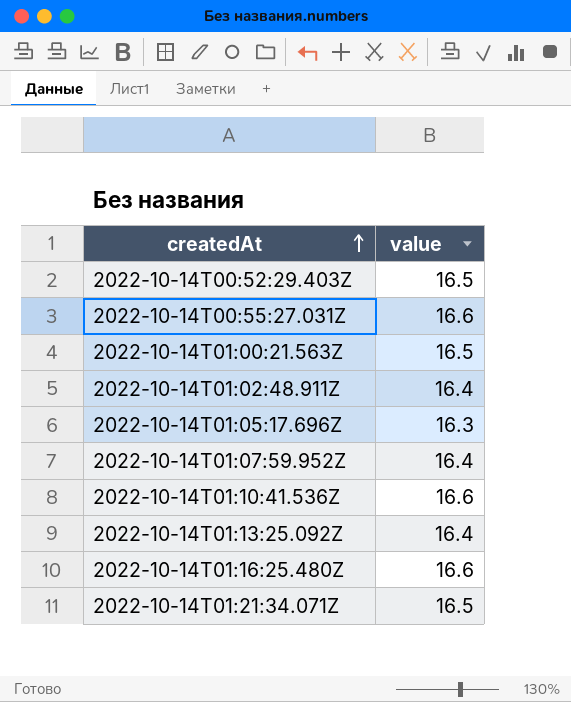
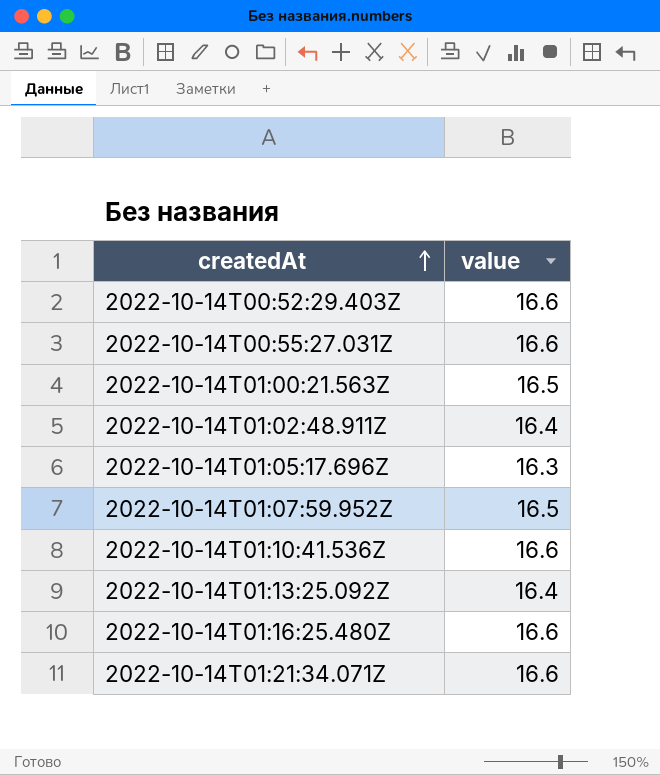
2022-10-14T00:52:29.403Z | value: 16.5 -> 16.6
2022-10-14T01:07:59.952Z | value: 16.4 -> 16.5
2022-10-14T01:21:34.071Z | value: 16.5 -> 16.6

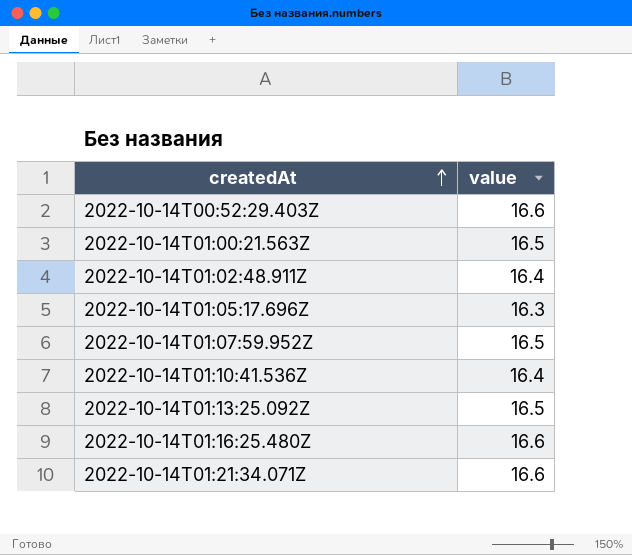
row 2022-10-14T00:55:27.031Z: 16.6 -> none
2022-10-14T01:10:41.536Z | value: 16.6 -> 16.4
2022-10-14T01:13:25.092Z | value: 16.4 -> 16.5

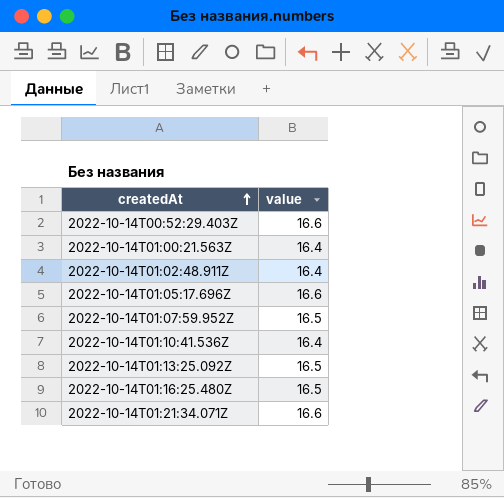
2022-10-14T01:00:21.563Z | value: 16.5 -> 16.4
2022-10-14T01:05:17.696Z | value: 16.3 -> 16.6
2022-10-14T01:16:25.480Z | value: 16.6 -> 16.5

